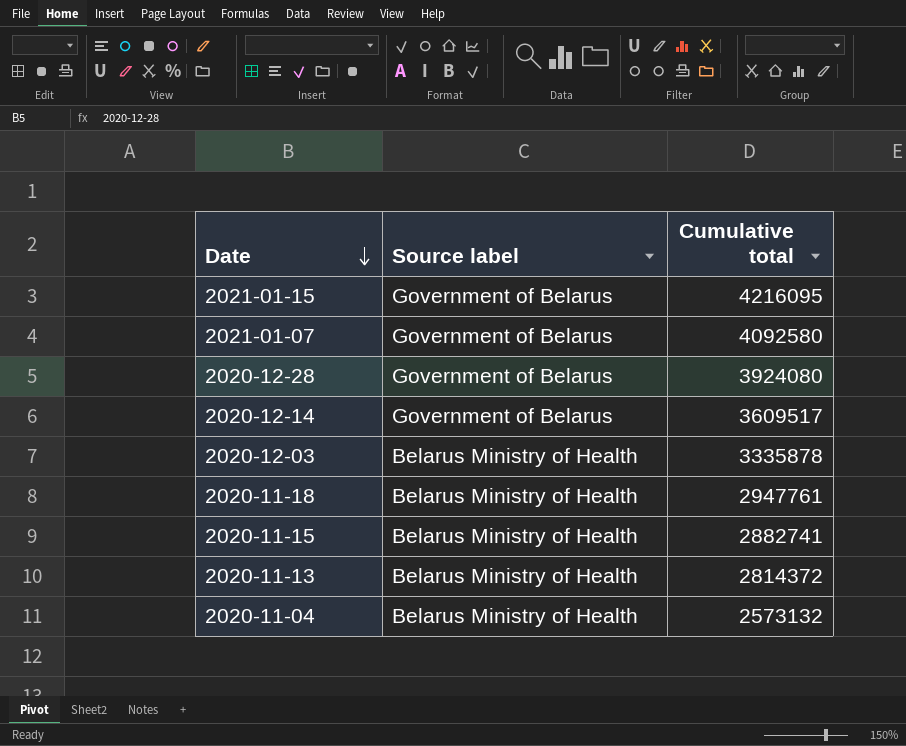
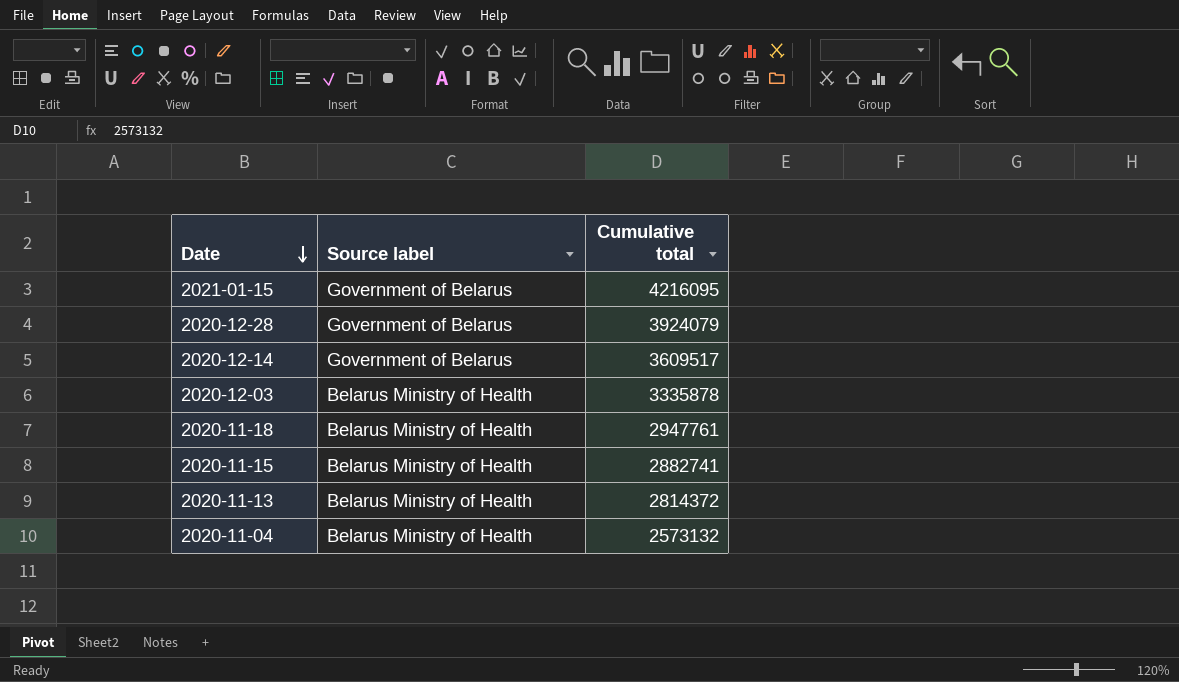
row 2021-01-07: Government of Belarus | 4092580 -> none
2020-12-28 | Cumulative total: 3924080 -> 3924079

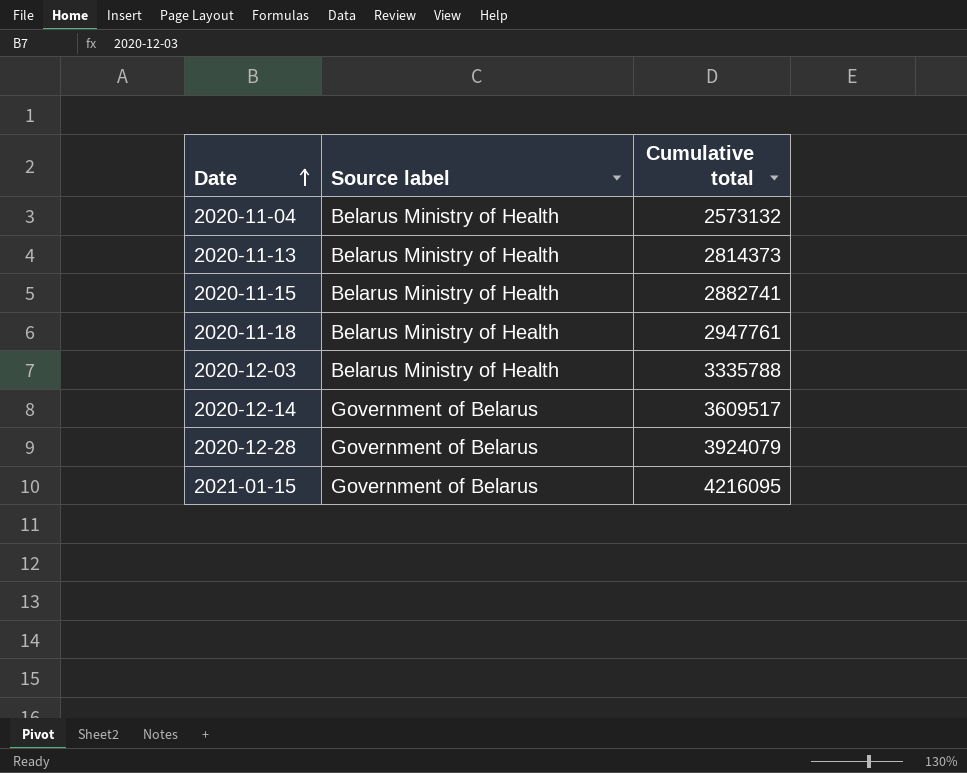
row order: Date descending -> Date ascending
2020-11-13 | Cumulative total: 2814372 -> 2814373
2020-12-03 | Cumulative total: 3335878 -> 3335788

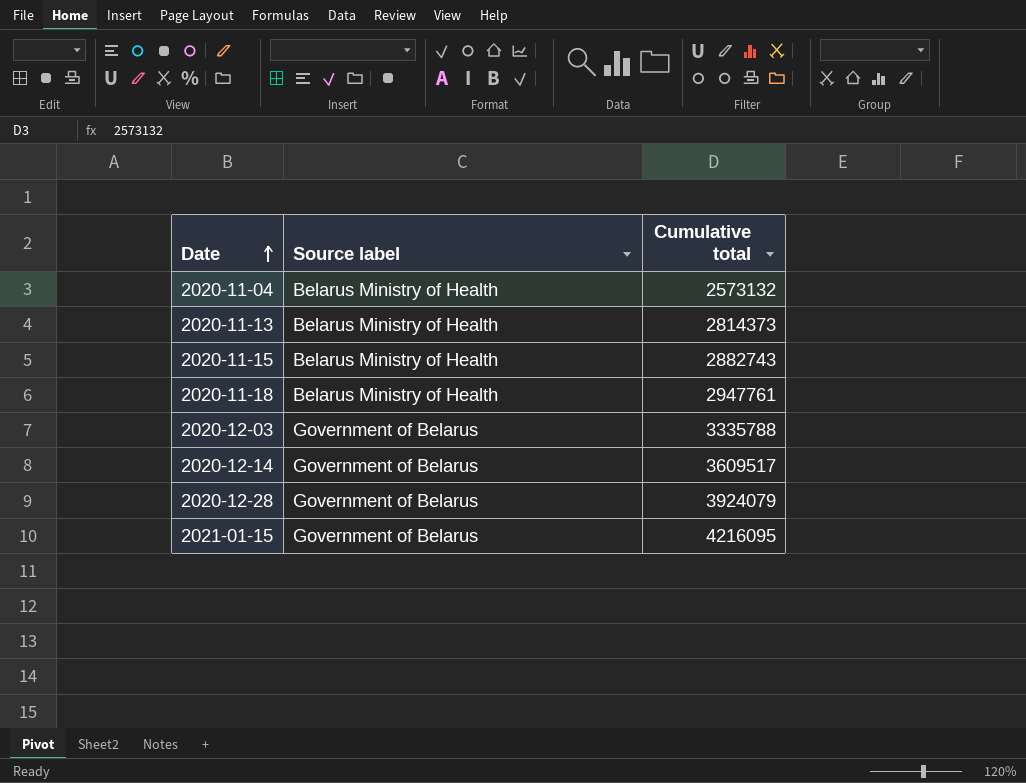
2020-11-15 | Cumulative total: 2882741 -> 2882743
2020-12-03 | Source label: Belarus Ministry of Health -> Government of Belarus

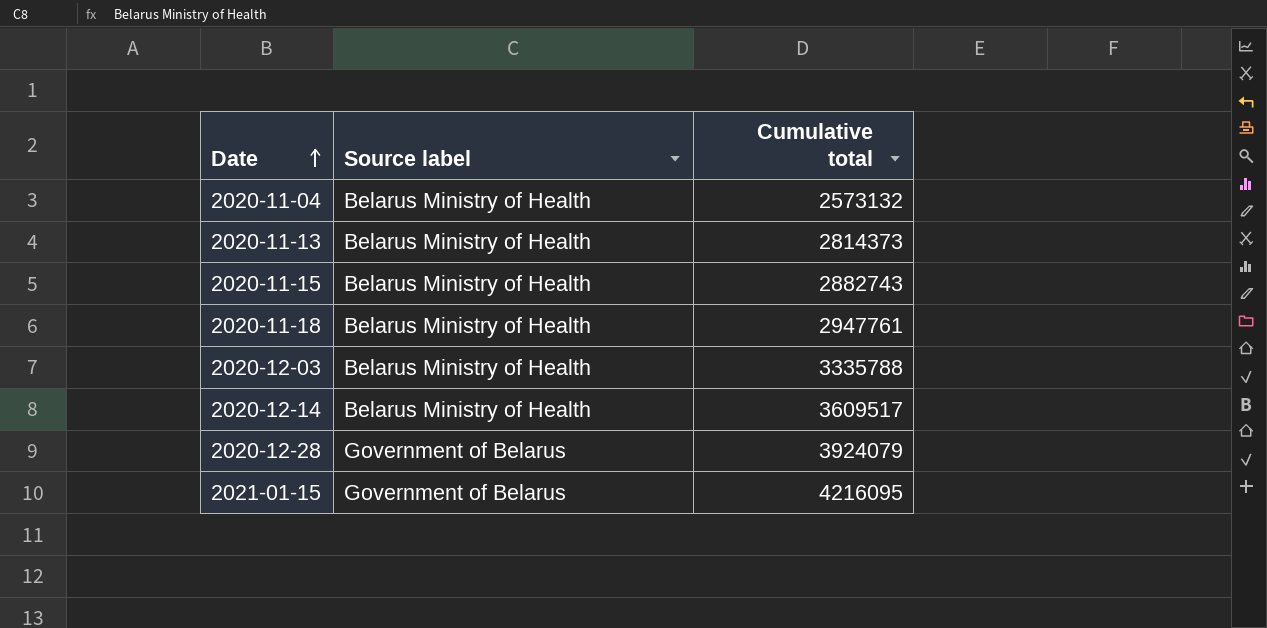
2020-12-03 | Source label: Government of Belarus -> Belarus Ministry of Health
2020-12-14 | Source label: Government of Belarus -> Belarus Ministry of Health

